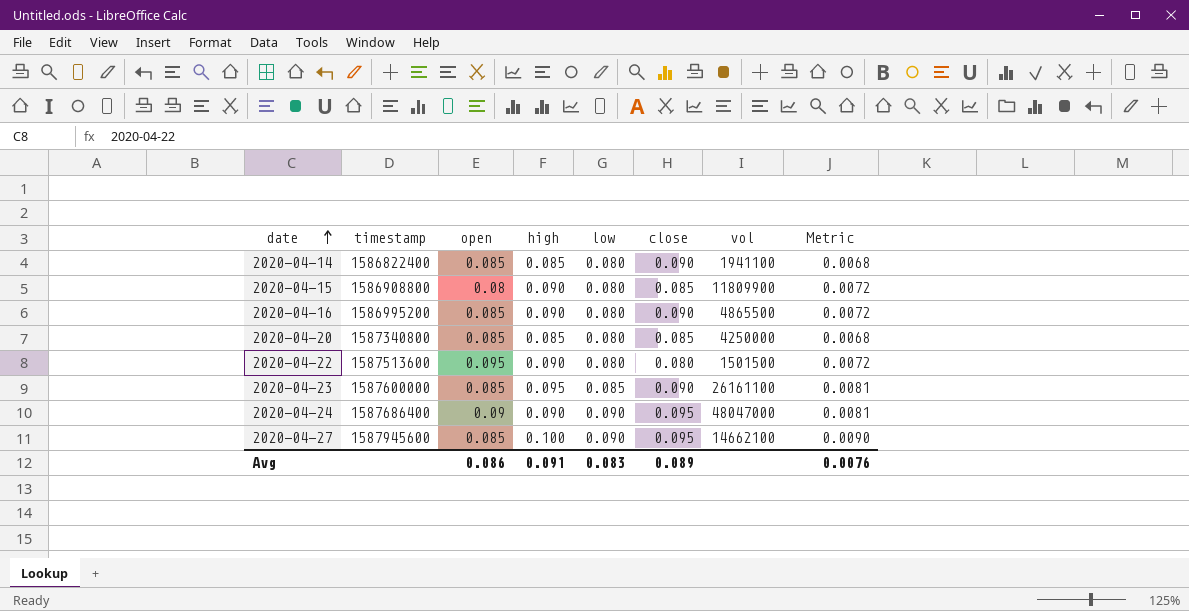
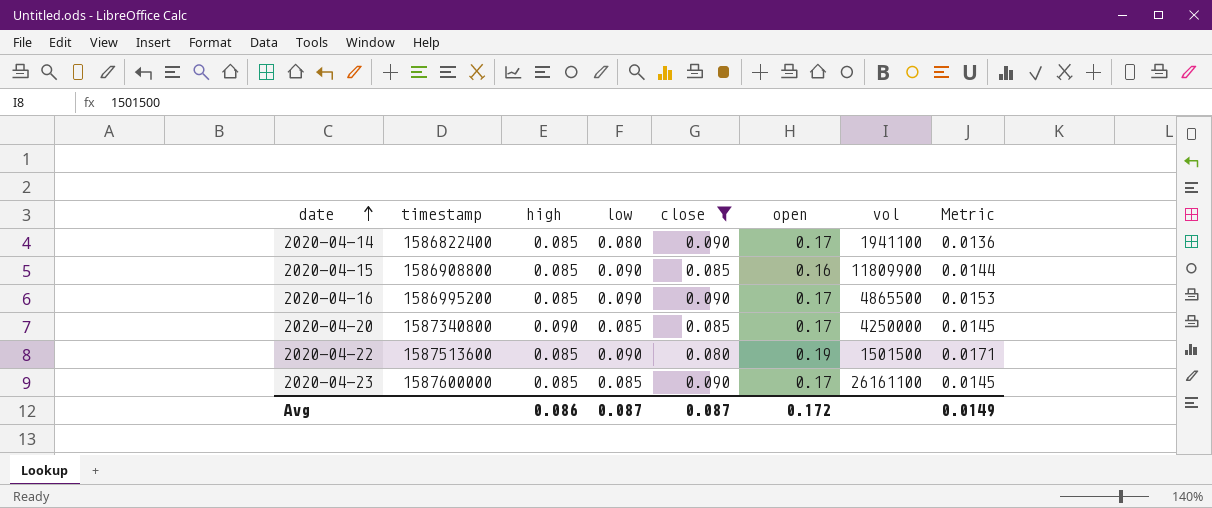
filter: none -> close != 0.095
column open | position: 3 -> 6
column Metric | formula: [high] * [low] -> [low] * [open]
2020-04-14 | open: 0.085 -> 0.17
2020-04-15 | high: 0.090 -> 0.085
2020-04-15 | low: 0.080 -> 0.090
2020-04-15 | open: 0.08 -> 0.16
2020-04-16 | high: 0.090 -> 0.085
2020-04-16 | low: 0.080 -> 0.090
2020-04-16 | open: 0.085 -> 0.17
2020-04-20 | high: 0.085 -> 0.090
2020-04-20 | low: 0.080 -> 0.085
2020-04-20 | open: 0.085 -> 0.17
2020-04-22 | high: 0.090 -> 0.085
2020-04-22 | low: 0.080 -> 0.090
2020-04-22 | open: 0.095 -> 0.19
2020-04-23 | high: 0.095 -> 0.085
2020-04-23 | open: 0.085 -> 0.17
Avg | high: 0.091 -> 0.086
Avg | low: 0.083 -> 0.087
Avg | close: 0.089 -> 0.087
Avg | open: 0.086 -> 0.172
Avg | Metric: 0.0076 -> 0.0149

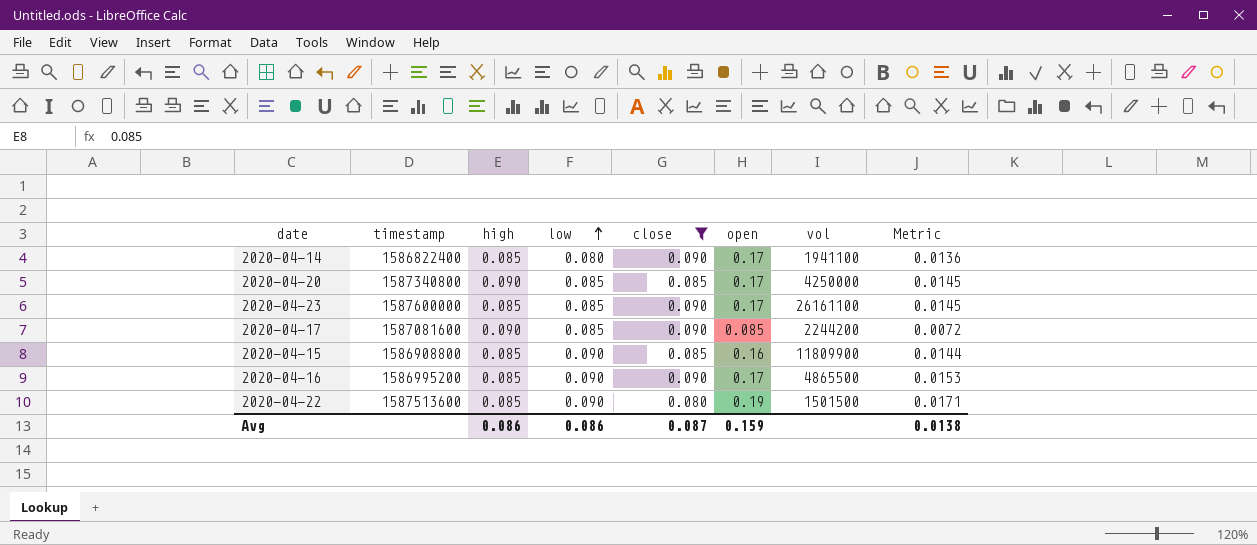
row order: date ascending -> low ascending
row 2020-04-17: none -> 1587081600 | 0.090 | 0.085 | 0.090 | 0.085 | 2244200 | 0.0072
Avg | low: 0.087 -> 0.086
Avg | open: 0.172 -> 0.159
Avg | Metric: 0.0149 -> 0.0138

